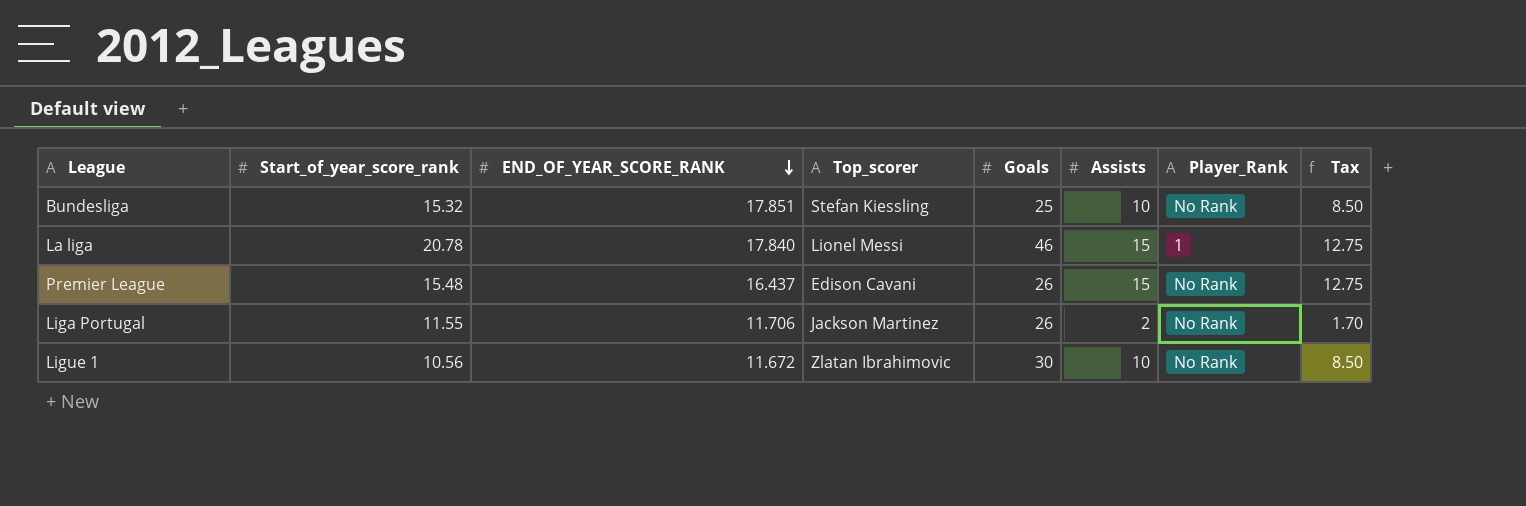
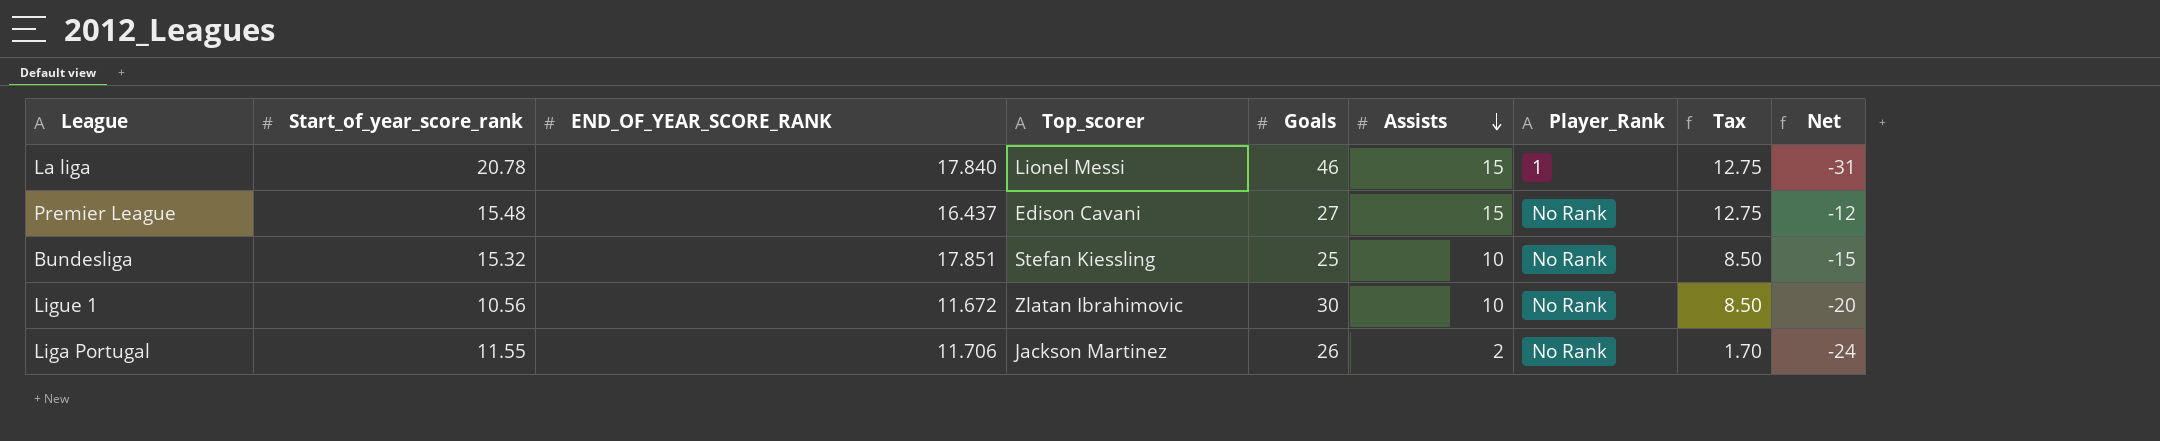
row order: END_OF_YEAR_SCORE_RANK descending -> Assists descending
column Net | formula: none -> [Assists] - [Goals]
Premier League | Goals: 26 -> 27

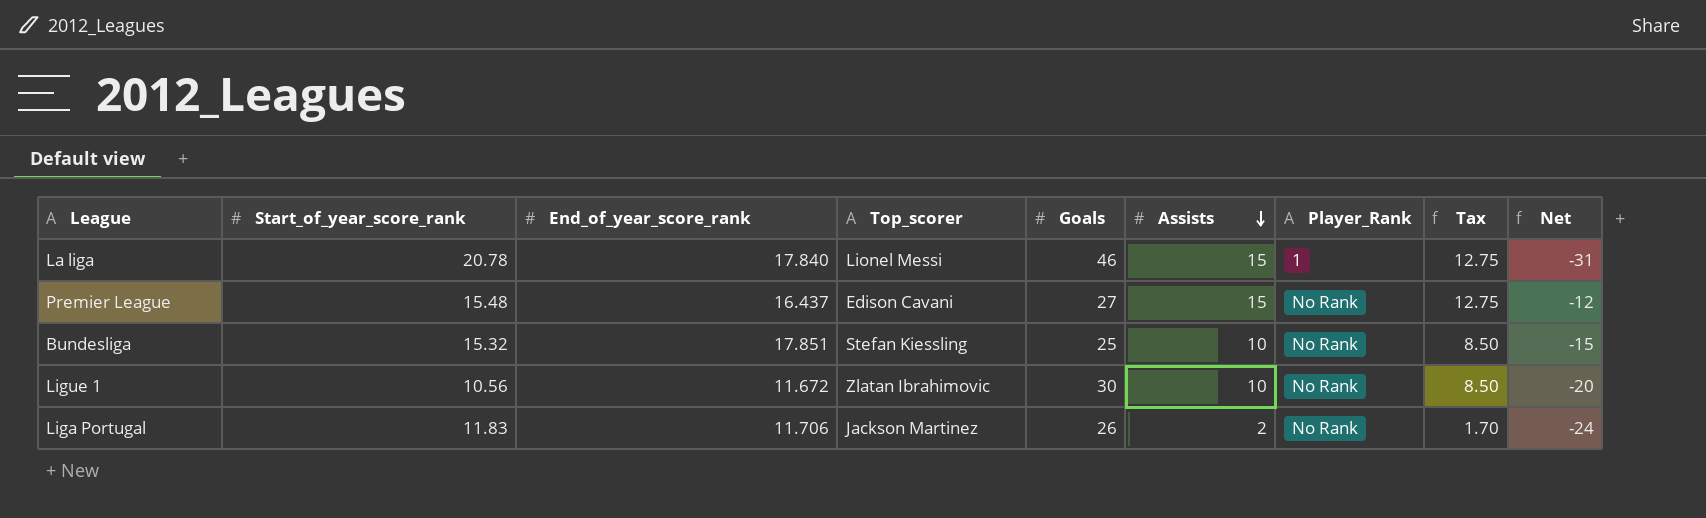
column name: END_OF_YEAR_SCORE_RANK -> End_of_year_score_rank
Liga Portugal | Start_of_year_score_rank: 11.55 -> 11.83

